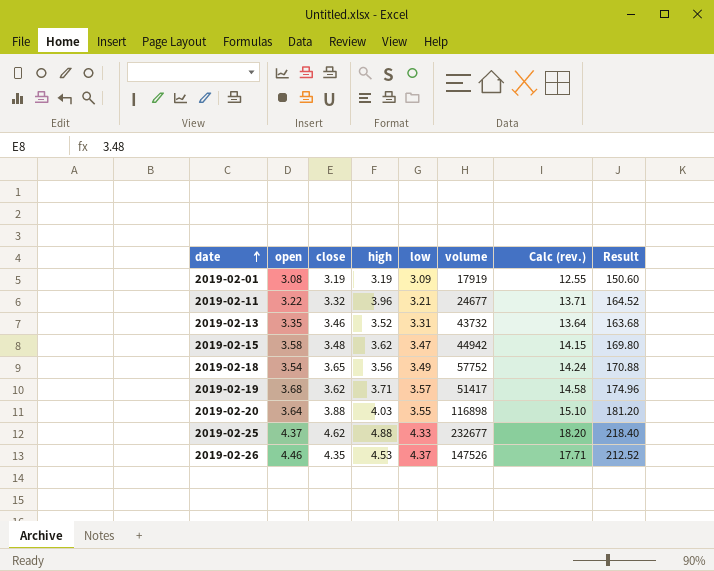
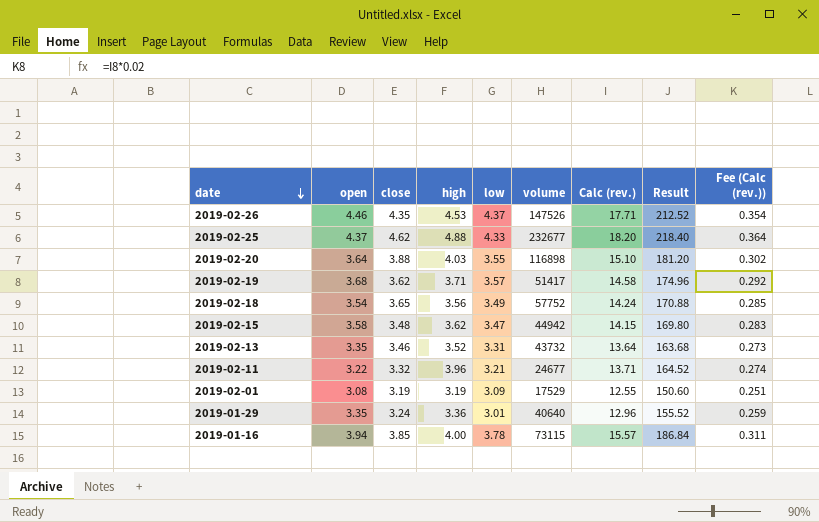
row order: date ascending -> date descending
column Fee (Calc (rev.)) | formula: none -> [Calc (rev.)] * 0.02
2019-02-01 | volume: 17919 -> 17529
row 2019-01-29: none -> 3.35 | 3.24 | 3.36 | 3.01 | 40640 | 12.96 | 155.52 | 0.259
row 2019-01-16: none -> 3.94 | 3.85 | 4.00 | 3.78 | 73115 | 15.57 | 186.84 | 0.311

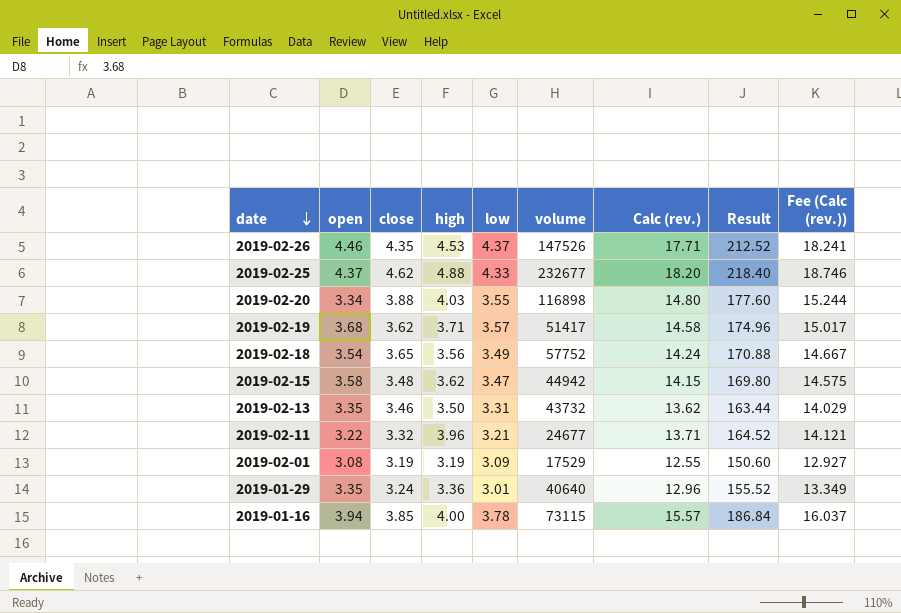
column Fee (Calc (rev.)) | formula: [Calc (rev.)] * 0.02 -> [Calc (rev.)] * 1.03
2019-02-20 | open: 3.64 -> 3.34
2019-02-20 | Calc (rev.): 15.10 -> 14.80
2019-02-20 | Result: 181.20 -> 177.60
2019-02-13 | high: 3.52 -> 3.50
2019-02-13 | Calc (rev.): 13.64 -> 13.62
2019-02-13 | Result: 163.68 -> 163.44

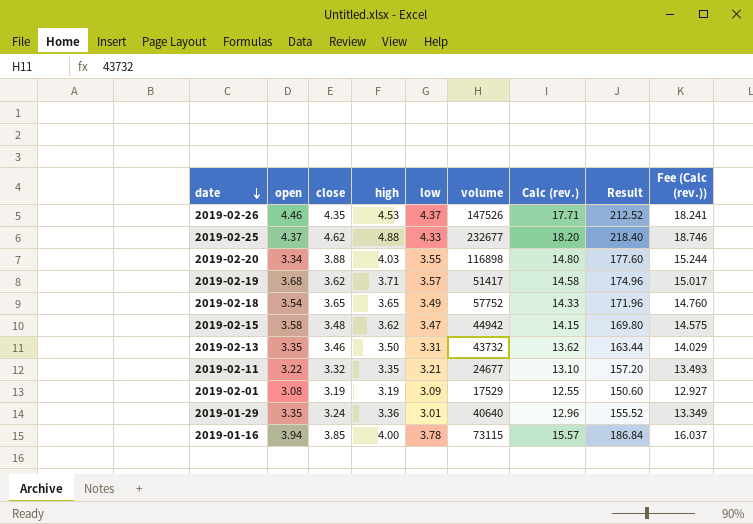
2019-02-18 | high: 3.56 -> 3.65
2019-02-18 | Calc (rev.): 14.24 -> 14.33
2019-02-18 | Result: 170.88 -> 171.96
2019-02-18 | Fee (Calc (rev.)): 14.667 -> 14.760
2019-02-11 | high: 3.96 -> 3.35
2019-02-11 | Calc (rev.): 13.71 -> 13.10
2019-02-11 | Result: 164.52 -> 157.20
2019-02-11 | Fee (Calc (rev.)): 14.121 -> 13.493

